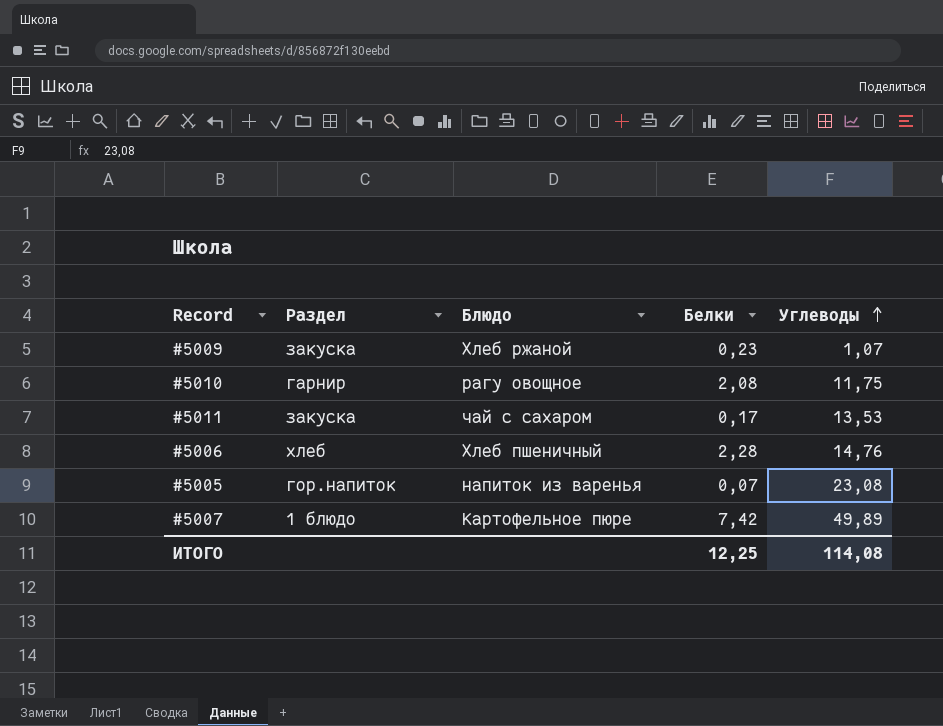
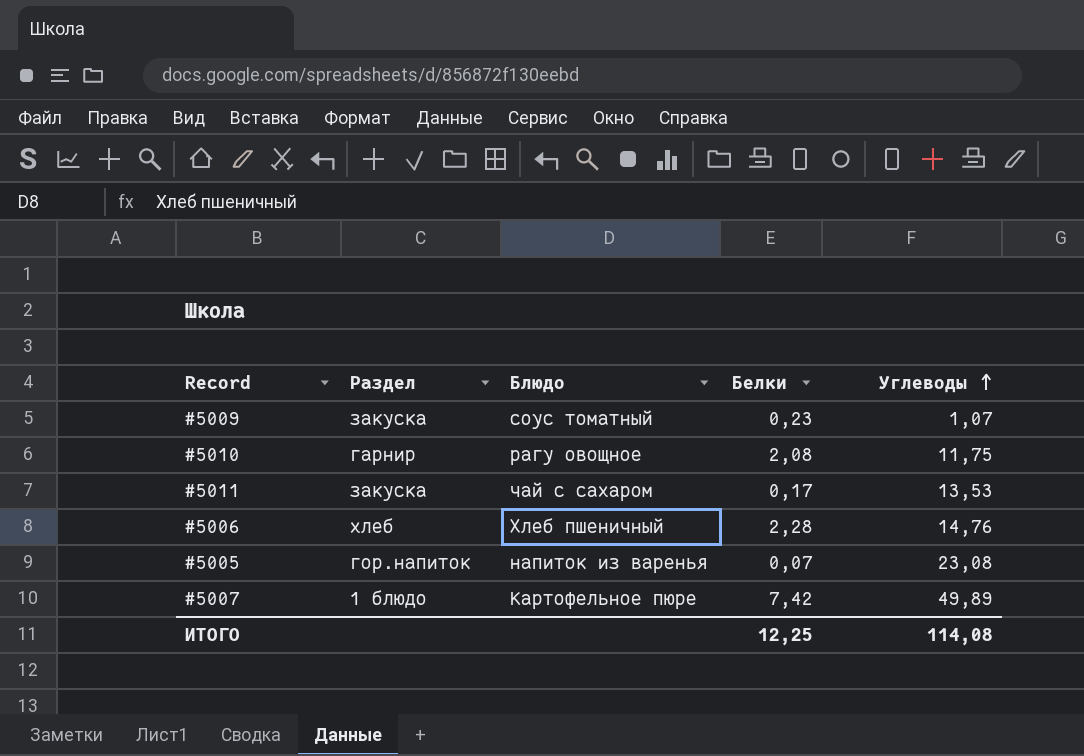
#5009 | Блюдо: Хлеб ржаной -> соус томатный

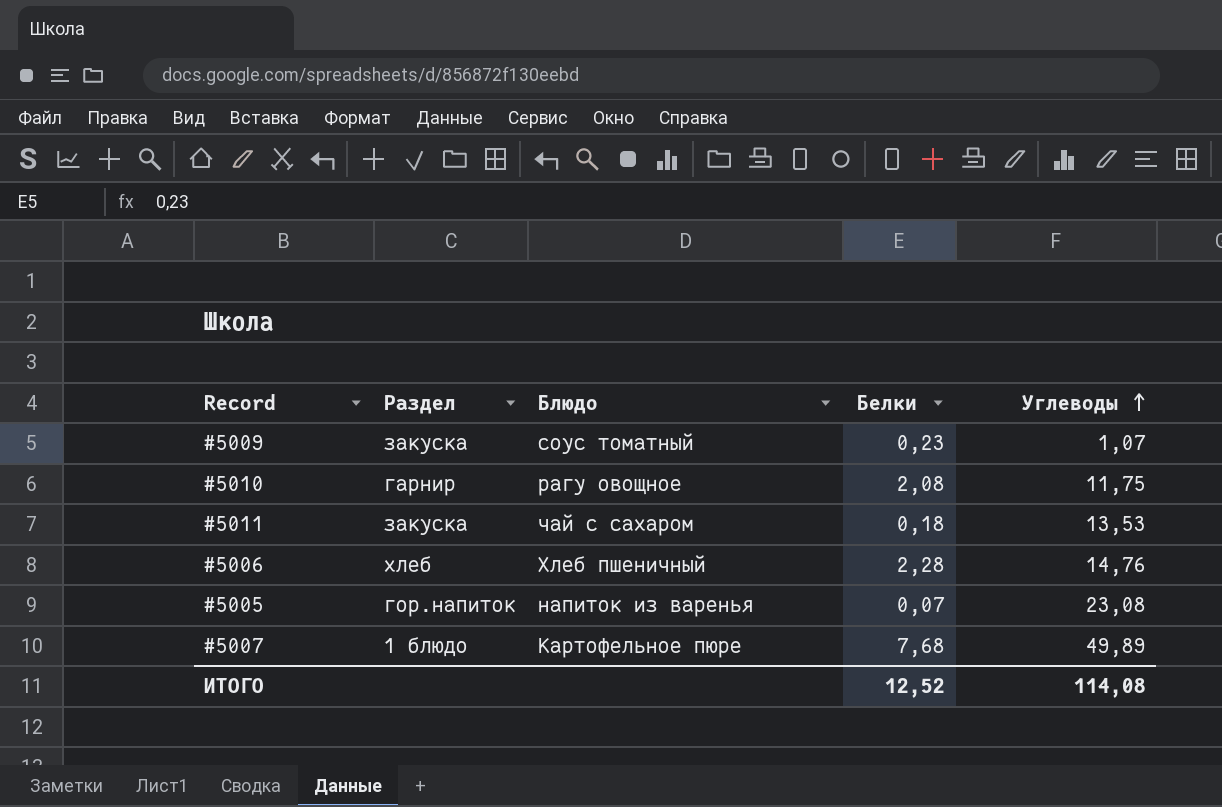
#5011 | Белки: 0,17 -> 0,18
#5007 | Белки: 7,42 -> 7,68
ИТОГО | Белки: 12,25 -> 12,52

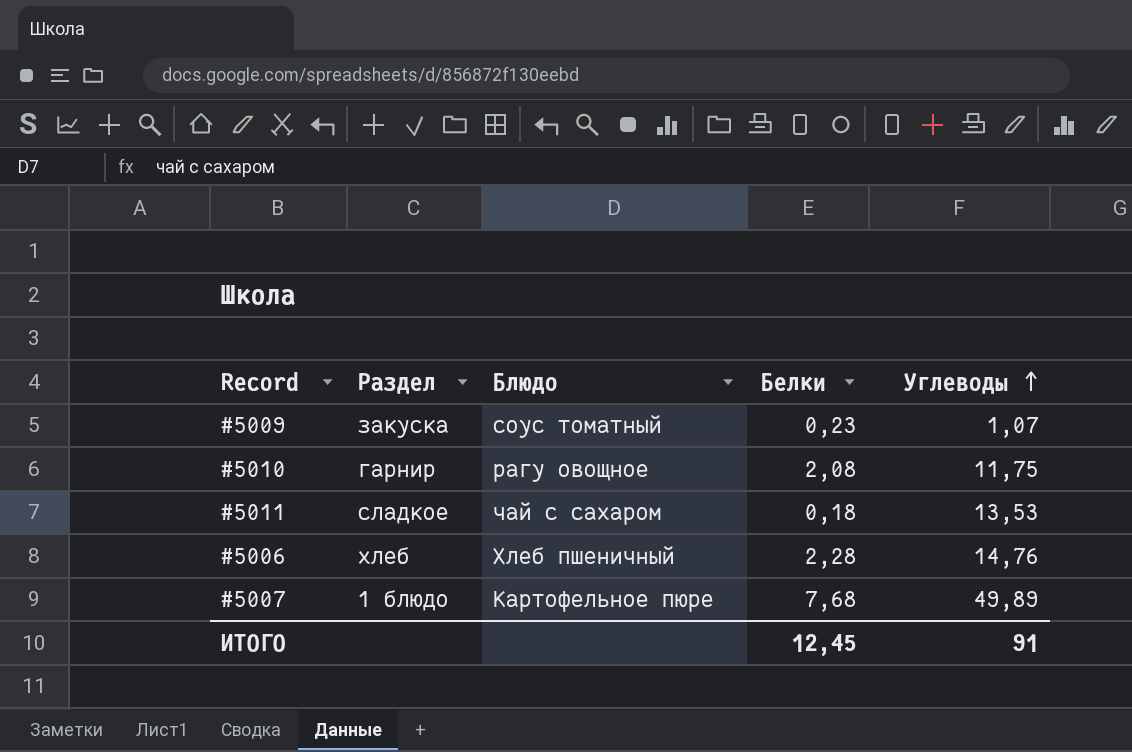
row #5005: гор.напиток | напиток из варенья | 0,07 | 23,08 -> none
#5011 | Раздел: закуска -> сладкое
ИТОГО | Белки: 12,52 -> 12,45
ИТОГО | Углеводы: 114,08 -> 91

